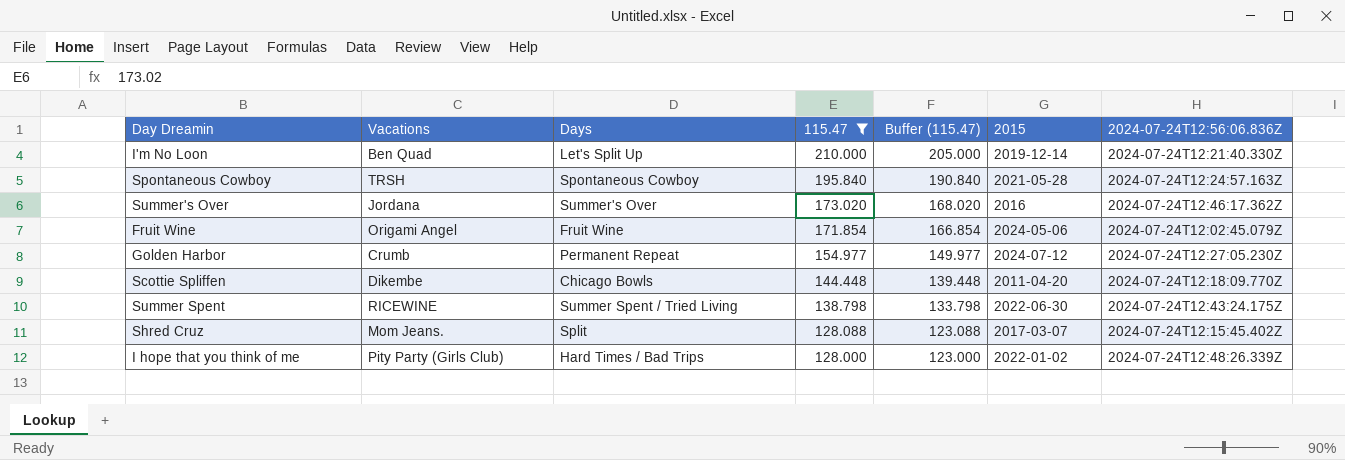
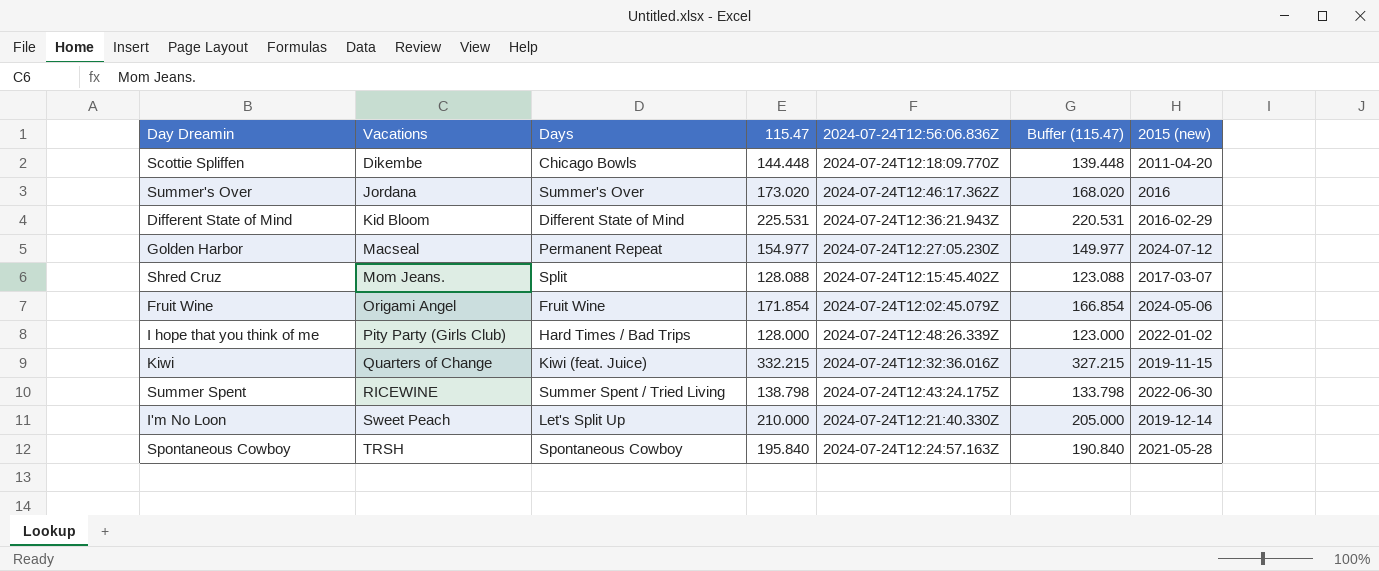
filter: 115.47 <= 210.000 -> none
row order: 115.47 descending -> Vacations ascending
column 2024-07-24T12:56:06.836Z | position: 7 -> 5
column name: 2015 -> 2015 (new)
Golden Harbor | Vacations: Crumb -> Macseal
I'm No Loon | Vacations: Ben Quad -> Sweet Peach

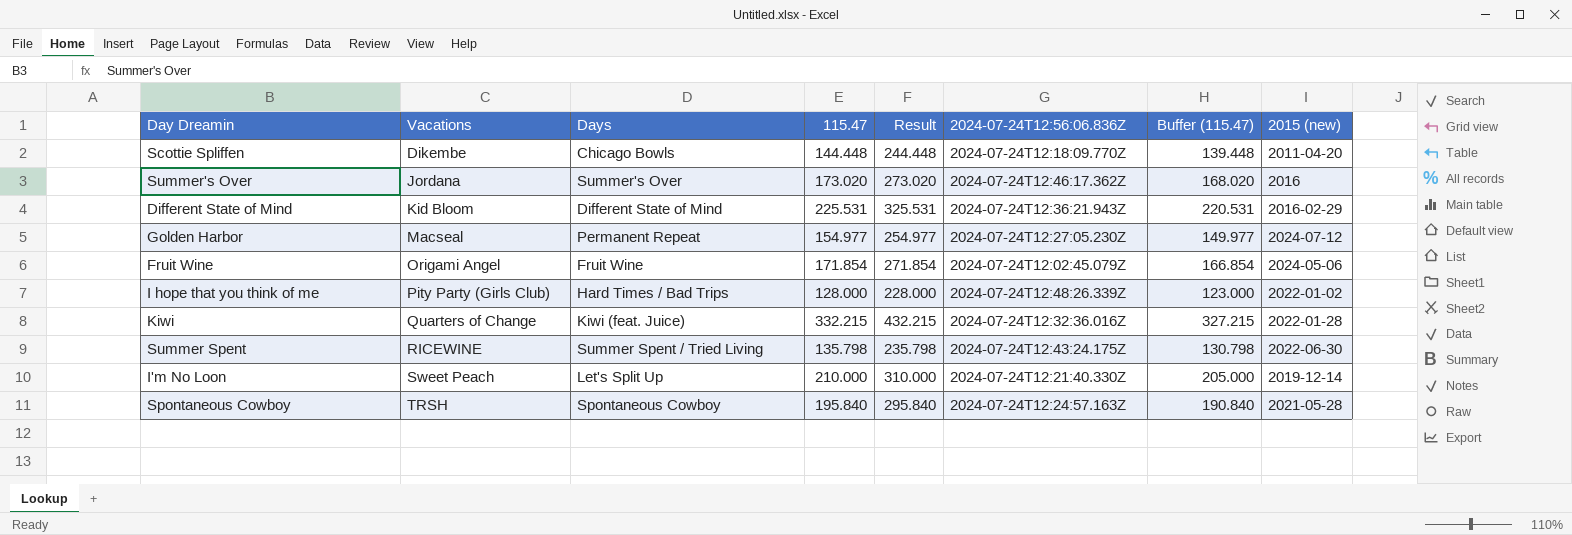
column Result | formula: none -> [115.47] + 100
row Shred Cruz: Mom Jeans. | Split | 128.088 | 2024-07-24T12:15:45.402Z | 123.088 | 2017-03-07 -> none
Kiwi | 2015 (new): 2019-11-15 -> 2022-01-28
Summer Spent | 115.47: 138.798 -> 135.798
Summer Spent | Buffer (115.47): 133.798 -> 130.798

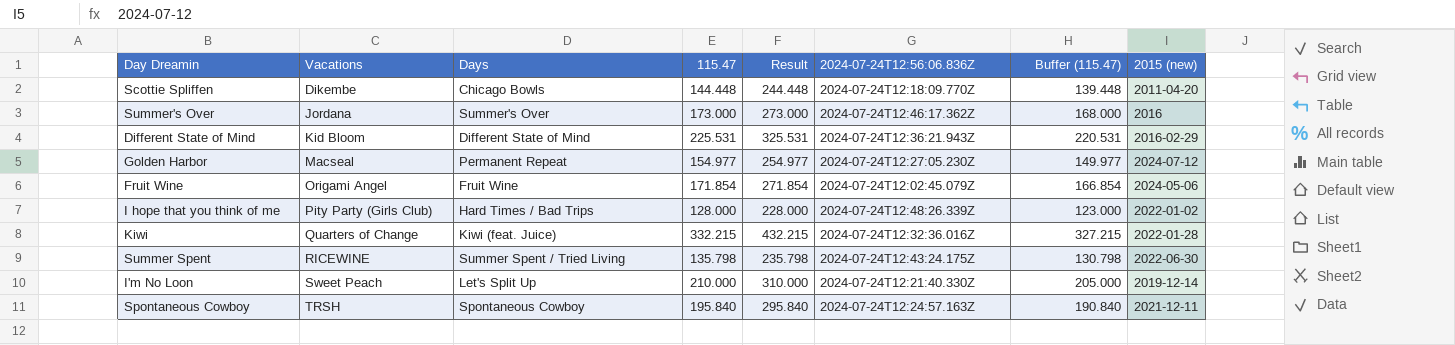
Summer's Over | 115.47: 173.020 -> 173.000
Summer's Over | Result: 273.020 -> 273.000
Summer's Over | Buffer (115.47): 168.020 -> 168.000
Spontaneous Cowboy | 2015 (new): 2021-05-28 -> 2021-12-11

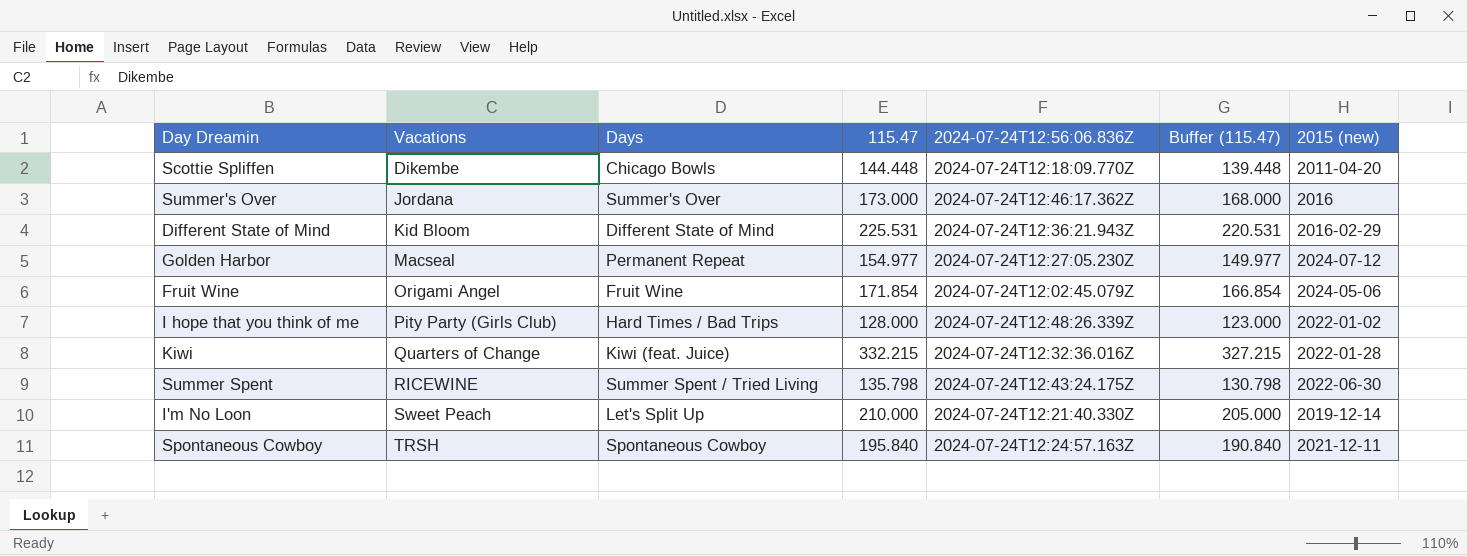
column Result | formula: [115.47] + 100 -> none

